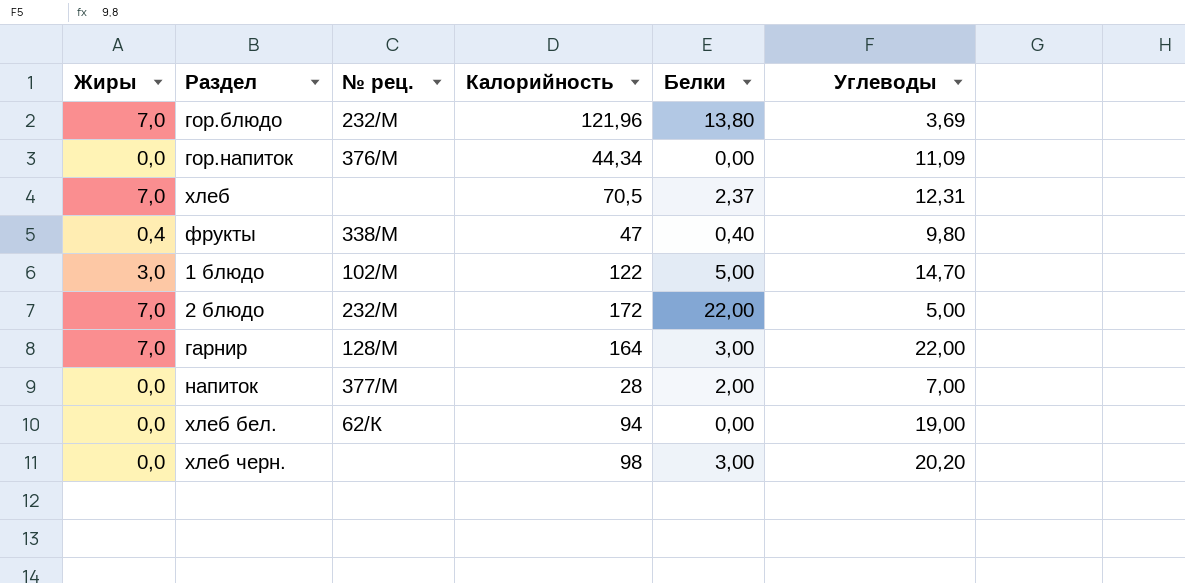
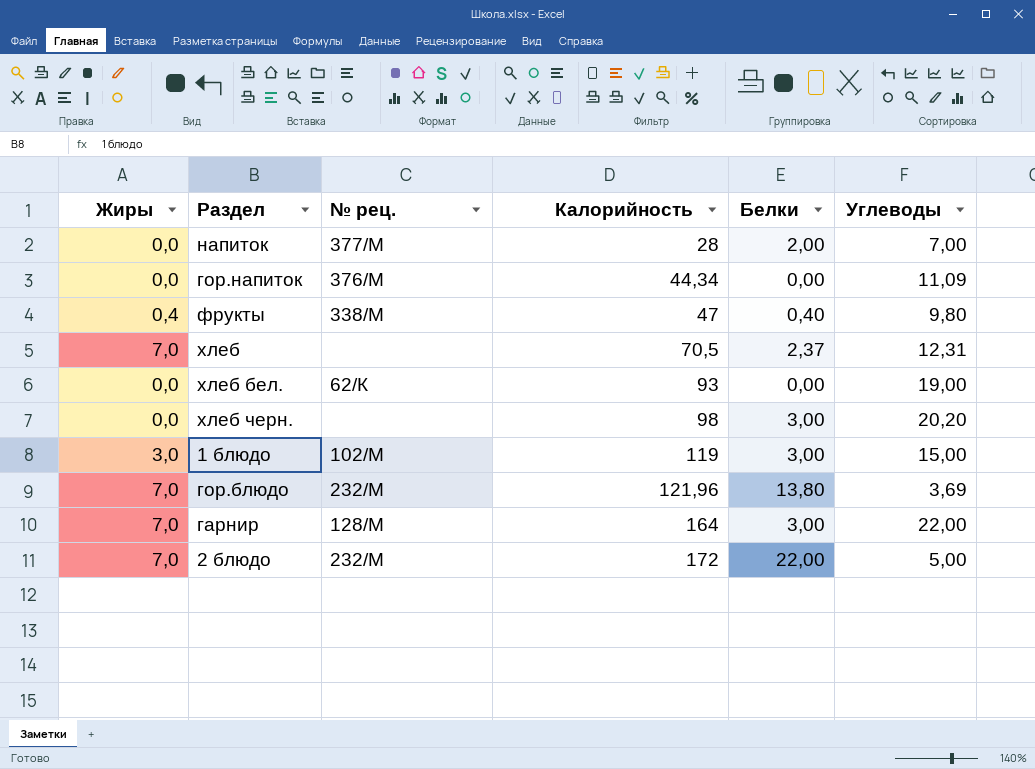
row order: none -> Калорийность ascending
хлеб бел. | Калорийность: 94 -> 93
1 блюдо | Калорийность: 122 -> 119
1 блюдо | Белки: 5,00 -> 3,00
1 блюдо | Углеводы: 14,70 -> 15,00

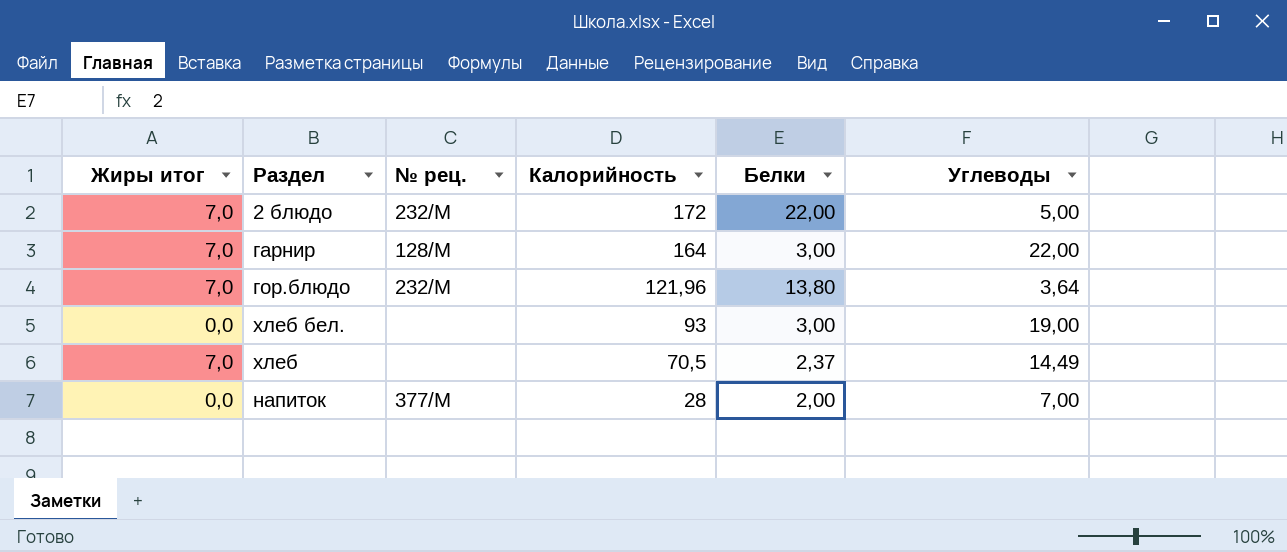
row order: Калорийность ascending -> Калорийность descending
column name: Жиры -> Жиры итог
row гор.напиток: 0,0 | 376/М | 44,34 | 0,00 | 11,09 -> none
row фрукты: 0,4 | 338/М | 47 | 0,40 | 9,80 -> none
row хлеб черн.: 0,0 | none | 98 | 3,00 | 20,20 -> none
row 1 блюдо: 3,0 | 102/М | 119 | 3,00 | 15,00 -> none
гор.блюдо | Углеводы: 3,69 -> 3,64
хлеб бел. | № рец.: 62/К -> none
хлеб бел. | Белки: 0,00 -> 3,00
хлеб | Углеводы: 12,31 -> 14,49

